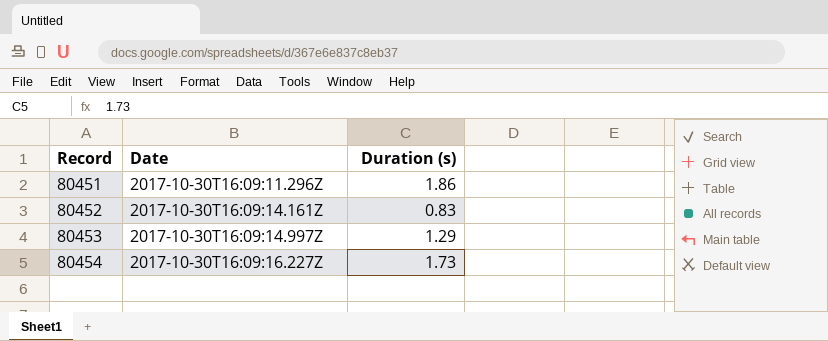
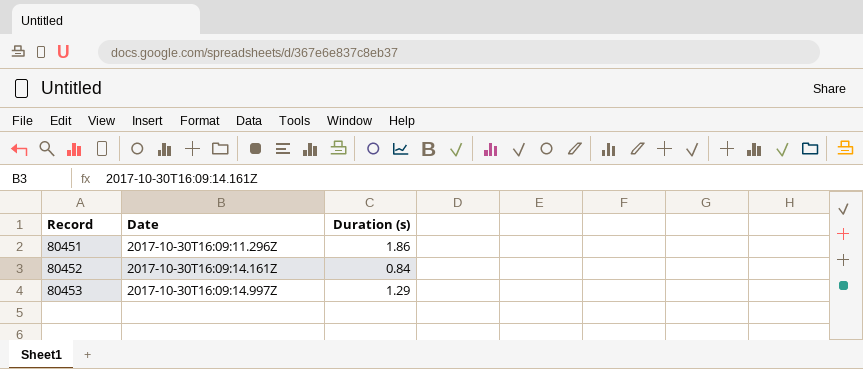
row 80454: 2017-10-30T16:09:16.227Z | 1.73 -> none
80452 | Duration (s): 0.83 -> 0.84

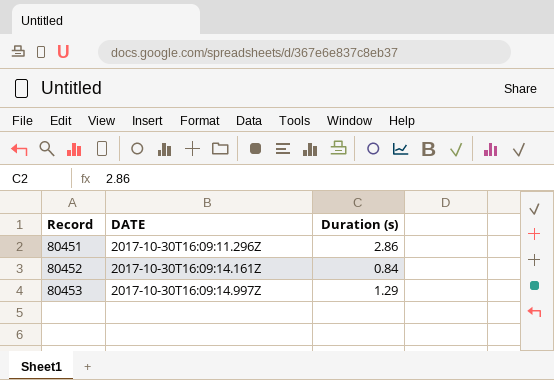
column name: Date -> DATE
80451 | Duration (s): 1.86 -> 2.86

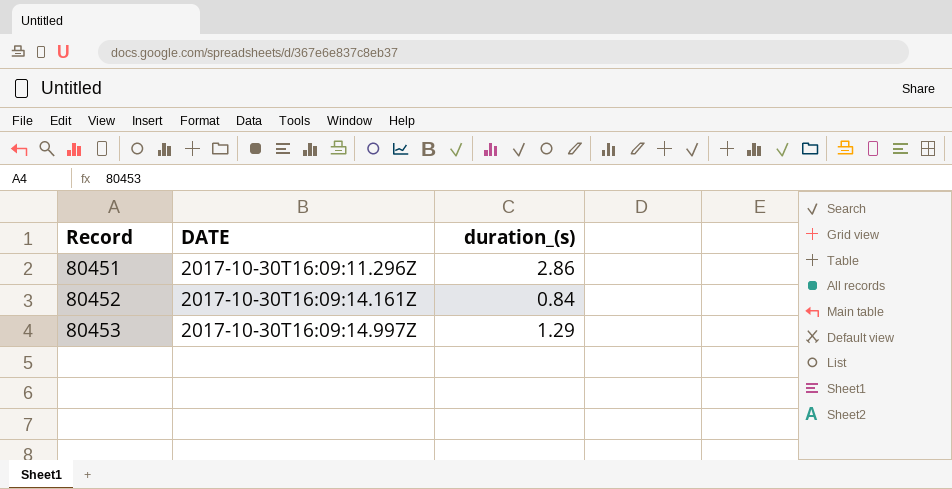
column name: Duration (s) -> duration_(s)

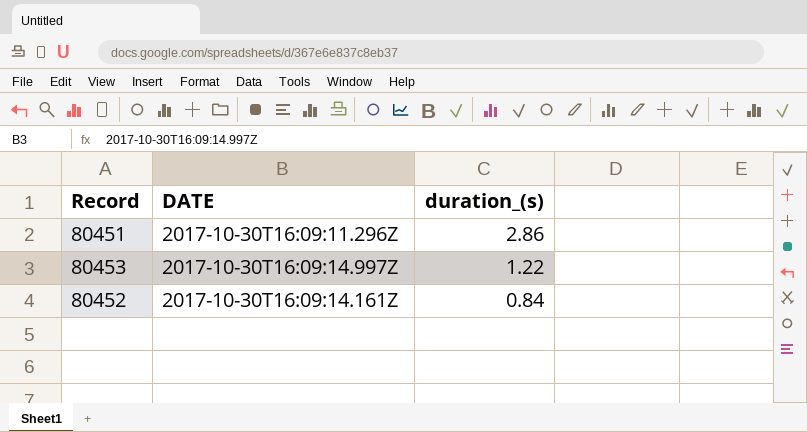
row order: Record ascending -> duration_(s) descending
80453 | duration_(s): 1.29 -> 1.22

